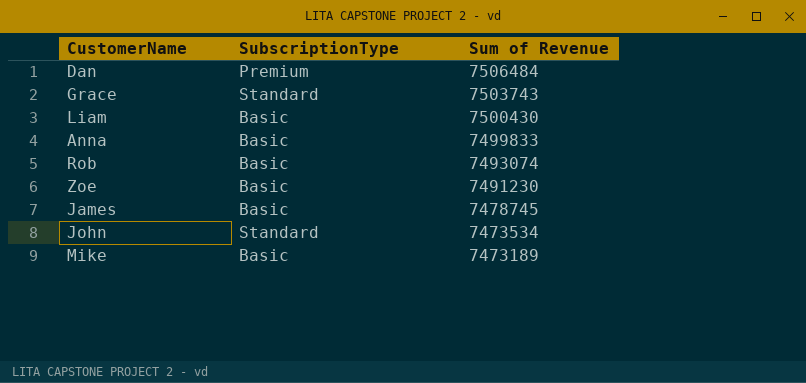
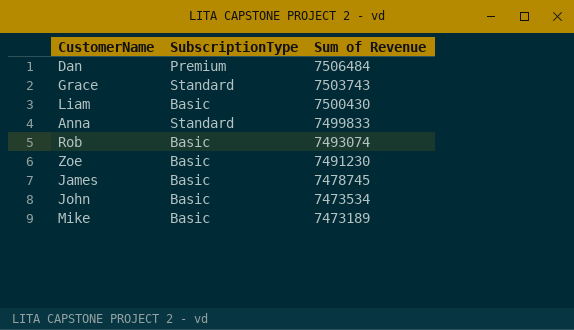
Anna | SubscriptionType: Basic -> Standard
John | SubscriptionType: Standard -> Basic

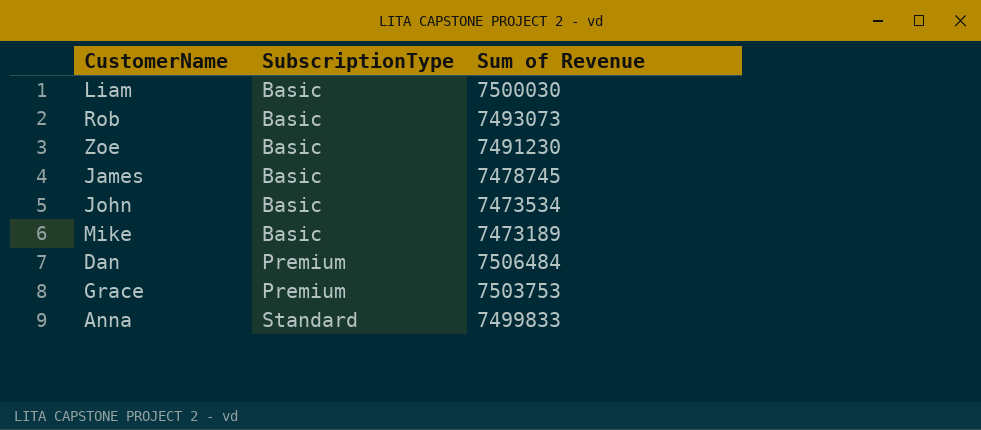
row order: Sum of Revenue descending -> SubscriptionType ascending
Liam | Sum of Revenue: 7500430 -> 7500030
Rob | Sum of Revenue: 7493074 -> 7493073
Grace | SubscriptionType: Standard -> Premium
Grace | Sum of Revenue: 7503743 -> 7503753

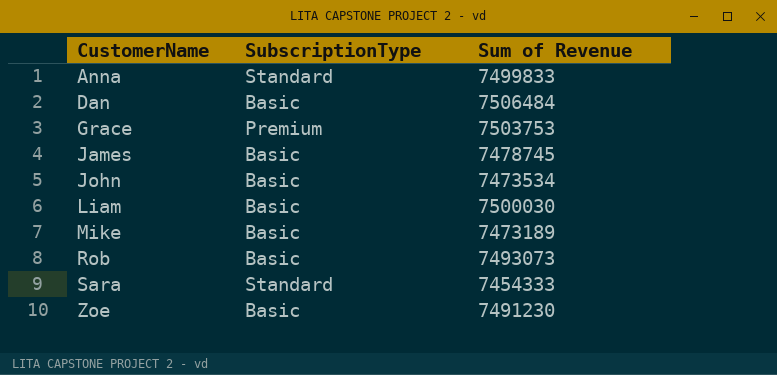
row order: SubscriptionType ascending -> CustomerName ascending
Dan | SubscriptionType: Premium -> Basic
row Sara: none -> Standard | 7454333

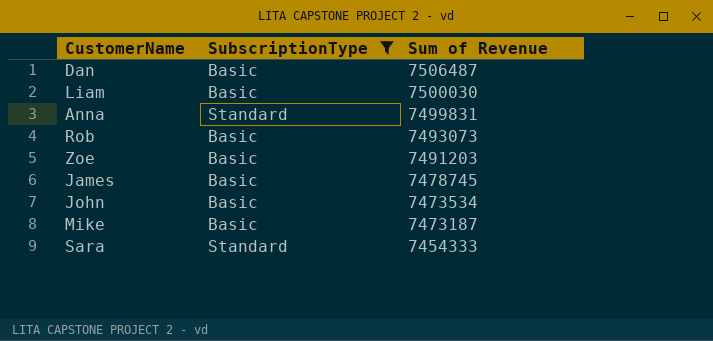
filter: none -> SubscriptionType != Premium
row order: CustomerName ascending -> Sum of Revenue descending
Dan | Sum of Revenue: 7506484 -> 7506487
Anna | Sum of Revenue: 7499833 -> 7499831
Zoe | Sum of Revenue: 7491230 -> 7491203
Mike | Sum of Revenue: 7473189 -> 7473187

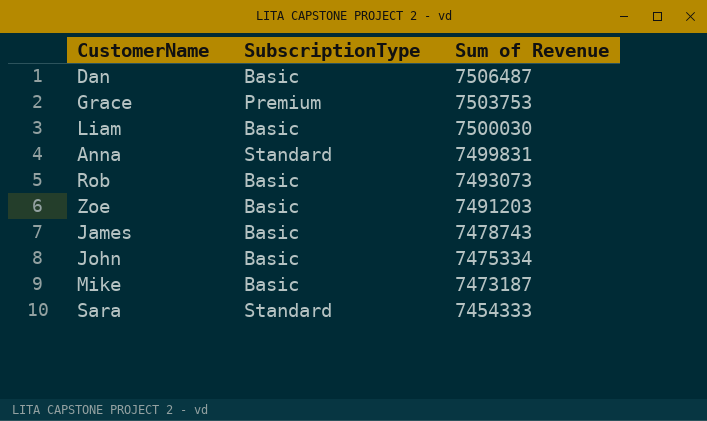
filter: SubscriptionType != Premium -> none
James | Sum of Revenue: 7478745 -> 7478743
John | Sum of Revenue: 7473534 -> 7475334

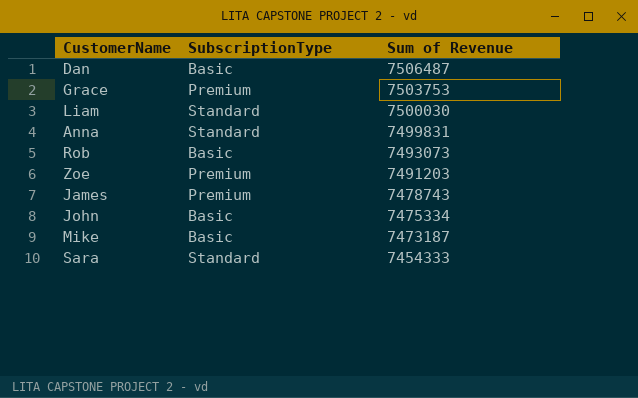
Liam | SubscriptionType: Basic -> Standard
Zoe | SubscriptionType: Basic -> Premium
James | SubscriptionType: Basic -> Premium

